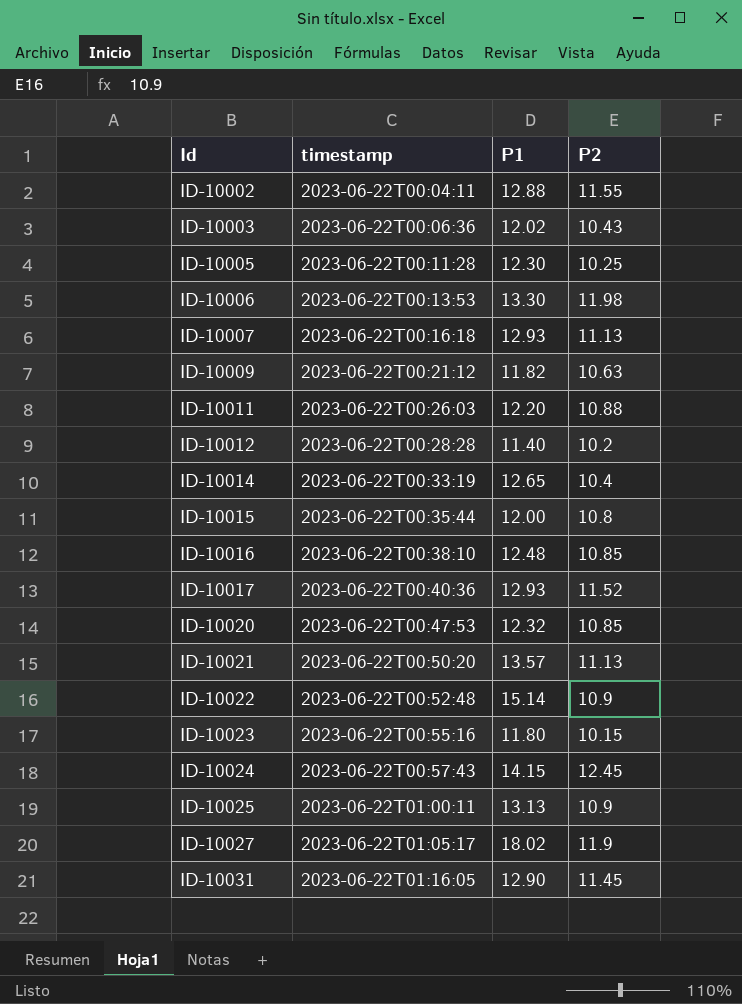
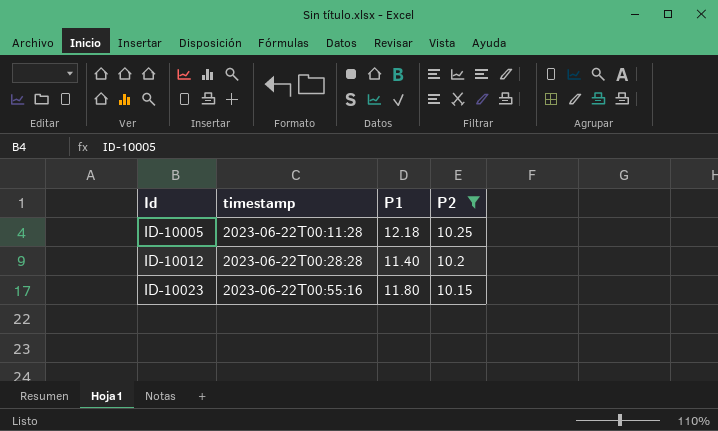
filter: none -> P2 <= 10.25
ID-10005 | P1: 12.30 -> 12.18

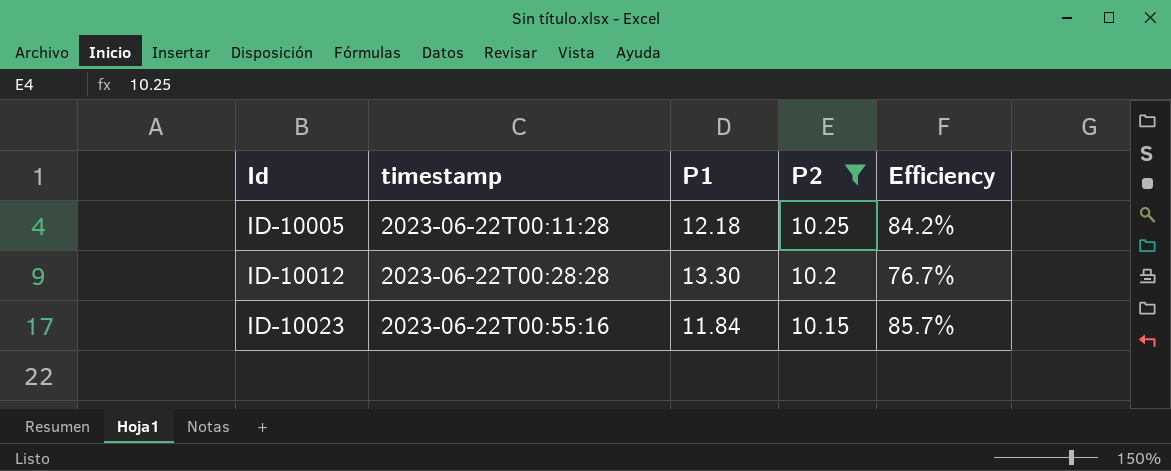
column Efficiency | formula: none -> [P2] / [P1]
ID-10012 | P1: 11.40 -> 13.30
ID-10023 | P1: 11.80 -> 11.84

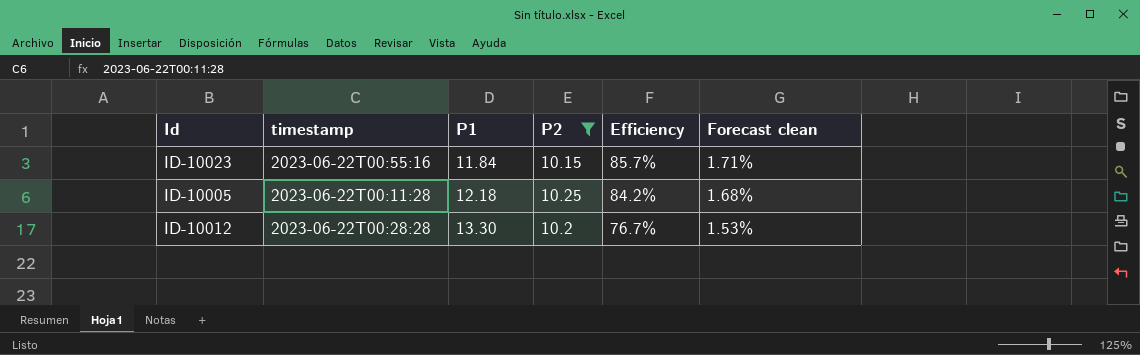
row order: Id ascending -> P1 ascending
column Forecast clean | formula: none -> [Efficiency] * 0.02

